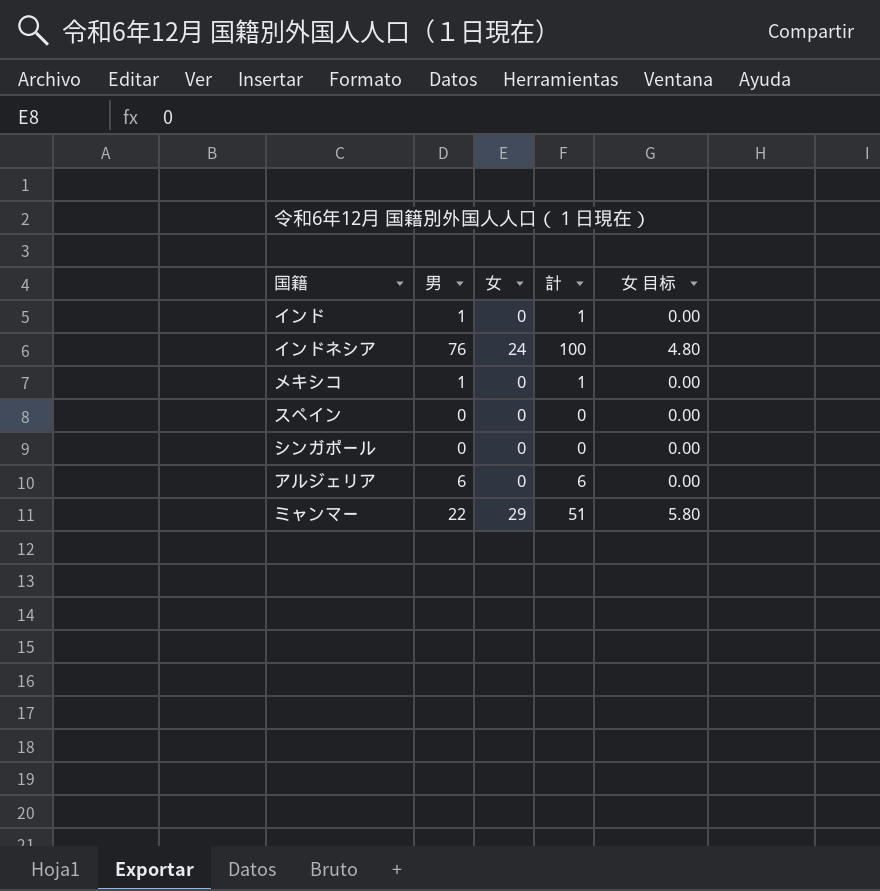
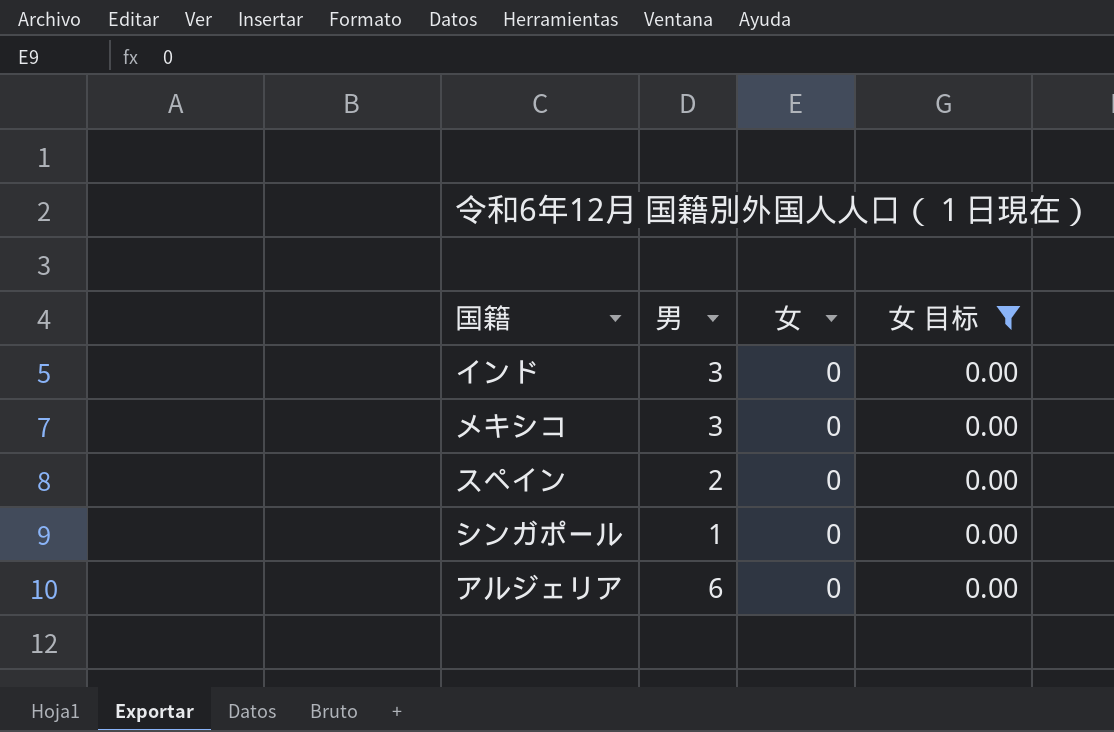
filter: none -> 女 目标 = 0.00
column 計 | formula: [男] + [女] -> none
インド | 男: 1 -> 3
メキシコ | 男: 1 -> 3
スペイン | 男: 0 -> 2
シンガポール | 男: 0 -> 1

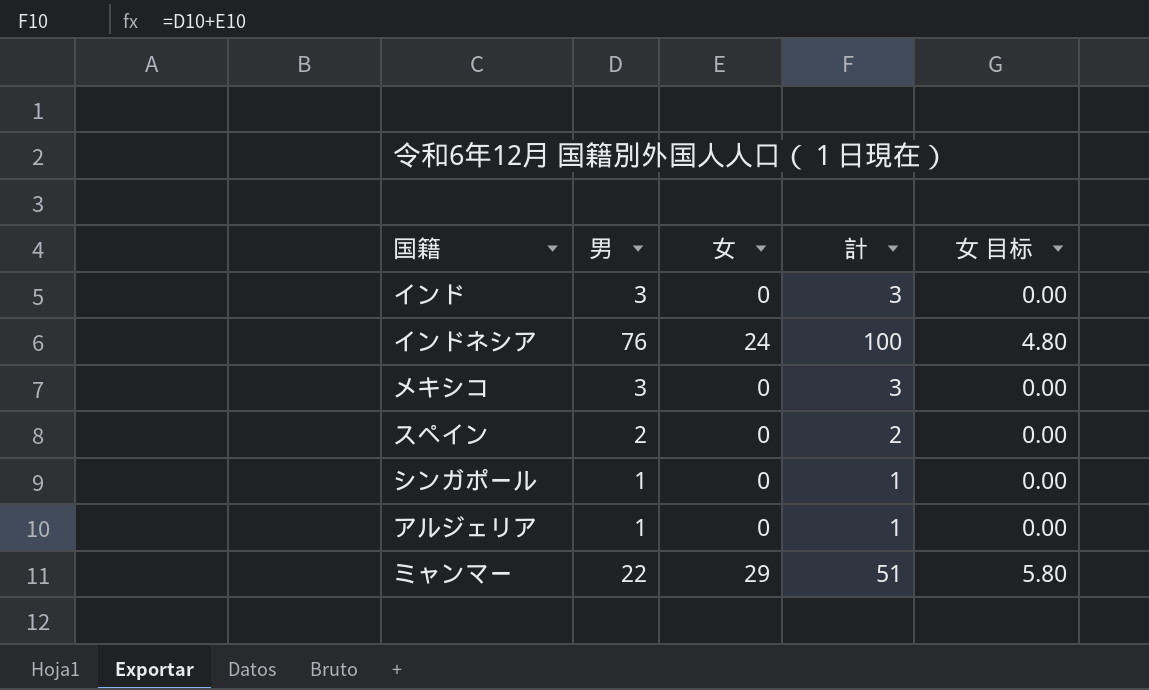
filter: 女 目标 = 0.00 -> none
column 計 | formula: none -> [男] + [女]
アルジェリア | 男: 6 -> 1

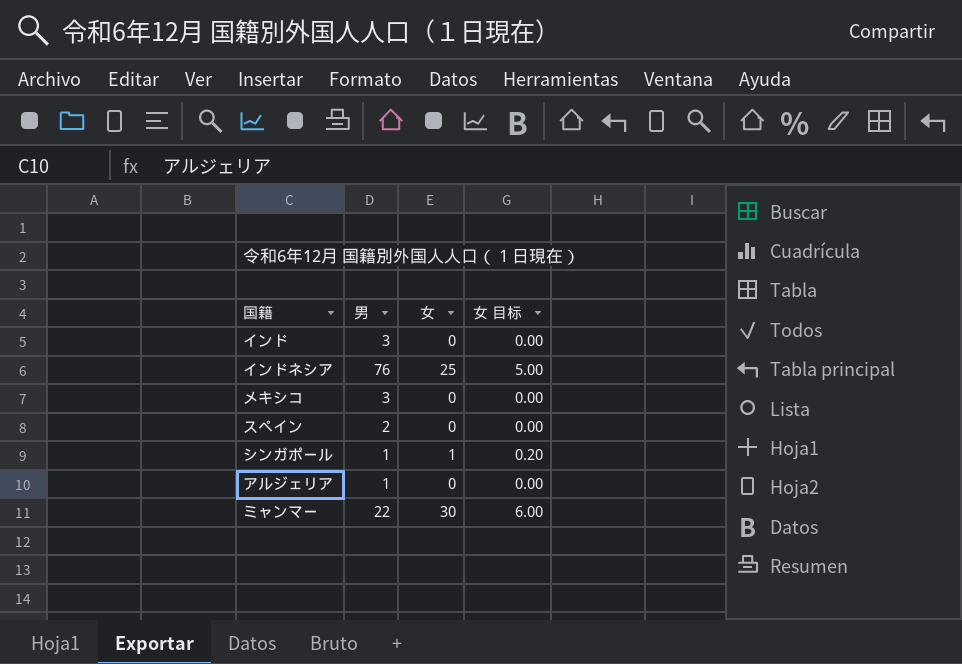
column 計 | formula: [男] + [女] -> none
インドネシア | 女: 24 -> 25
インドネシア | 女 目标: 4.80 -> 5.00
シンガポール | 女: 0 -> 1
シンガポール | 女 目标: 0.00 -> 0.20
ミャンマー | 女: 29 -> 30
ミャンマー | 女 目标: 5.80 -> 6.00

